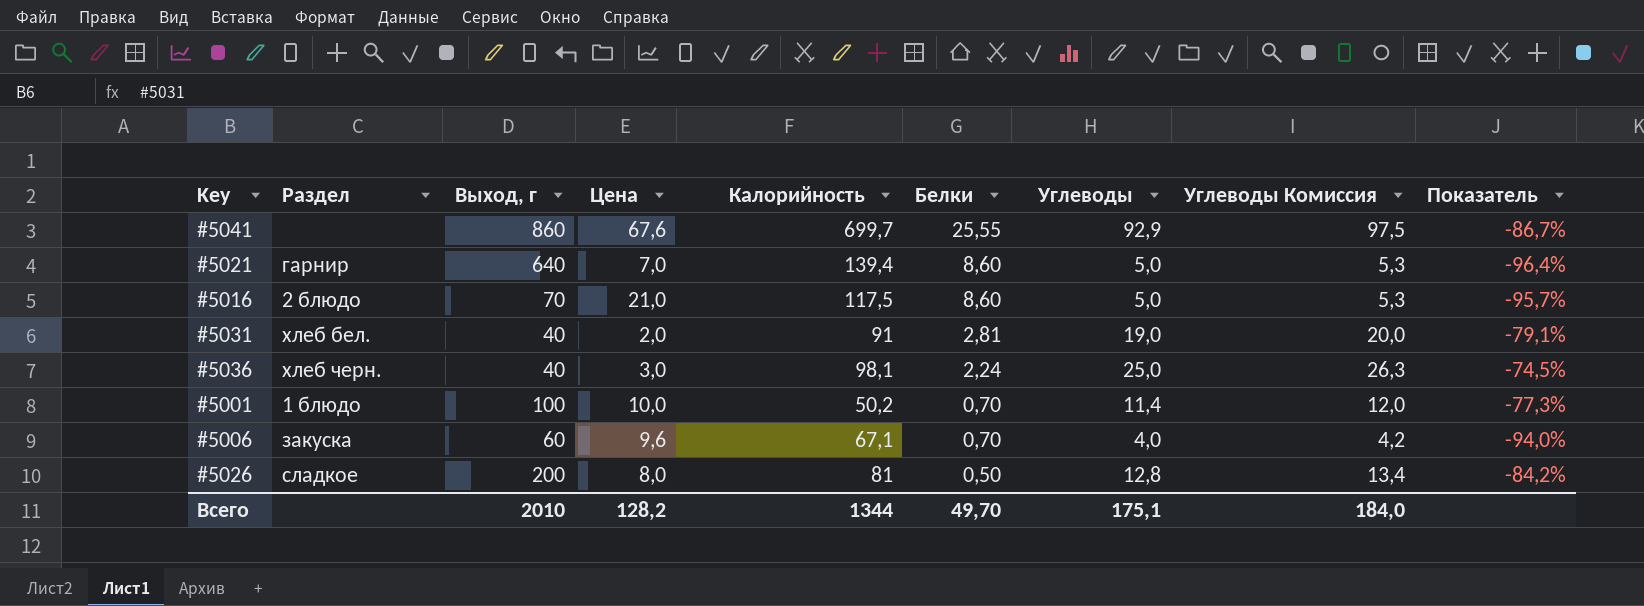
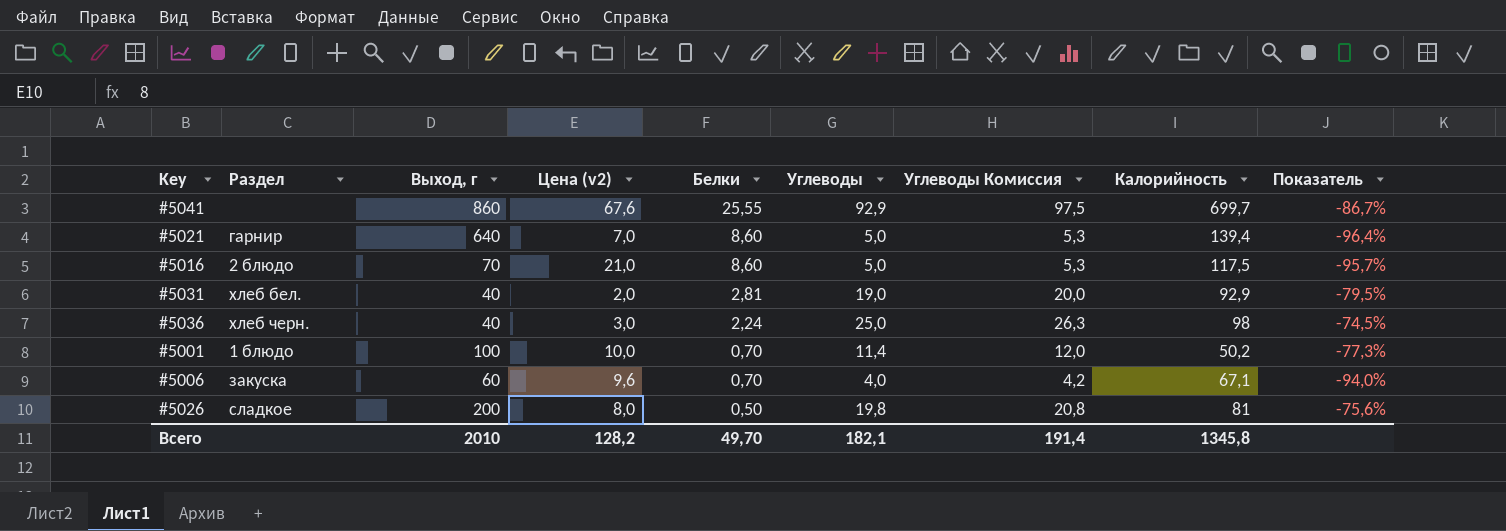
column name: Цена -> Цена (v2)
column Калорийность | position: 5 -> 8
#5031 | Калорийность: 91 -> 92,9
#5031 | Показатель: -79,1% -> -79,5%
#5036 | Калорийность: 98,1 -> 98
#5026 | Углеводы: 12,8 -> 19,8
#5026 | Углеводы Комиссия: 13,4 -> 20,8
#5026 | Показатель: -84,2% -> -75,6%
Всего | Углеводы: 175,1 -> 182,1
Всего | Углеводы Комиссия: 184,0 -> 191,4
Всего | Калорийность: 1344 -> 1345,8

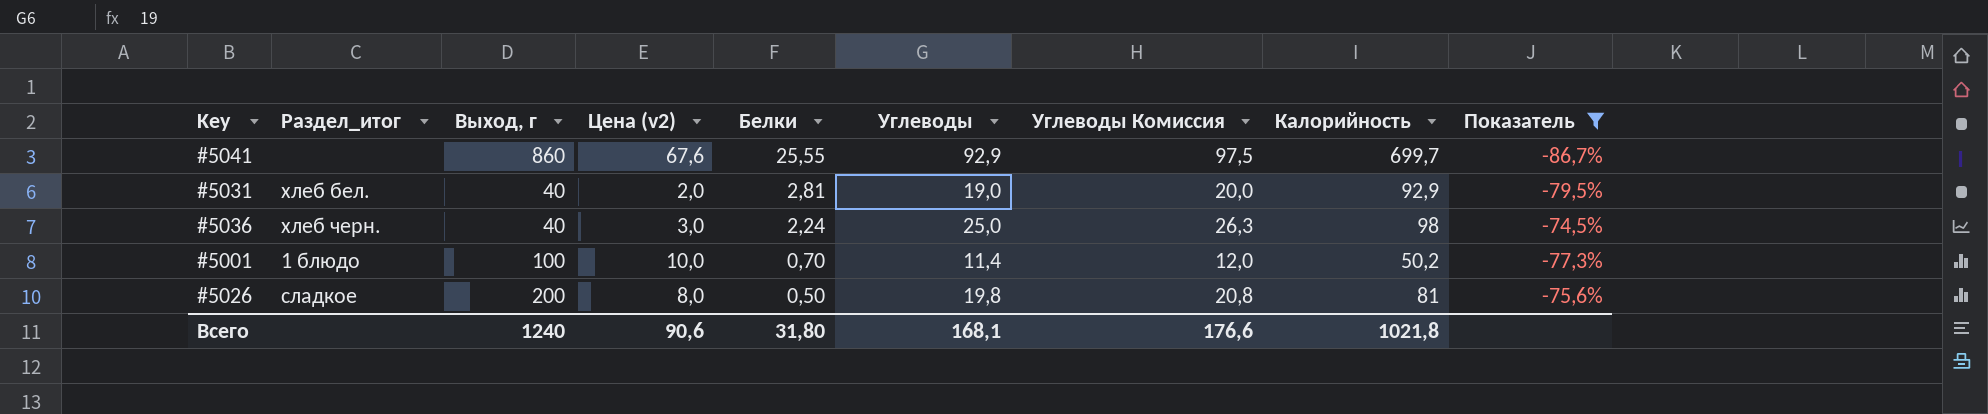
filter: none -> Показатель >= -86,7%
column name: Раздел -> Раздел_итог
Всего | Выход, г: 2010 -> 1240
Всего | Цена (v2): 128,2 -> 90,6
Всего | Белки: 49,70 -> 31,80
Всего | Углеводы: 182,1 -> 168,1
Всего | Углеводы Комиссия: 191,4 -> 176,6
Всего | Калорийность: 1345,8 -> 1021,8

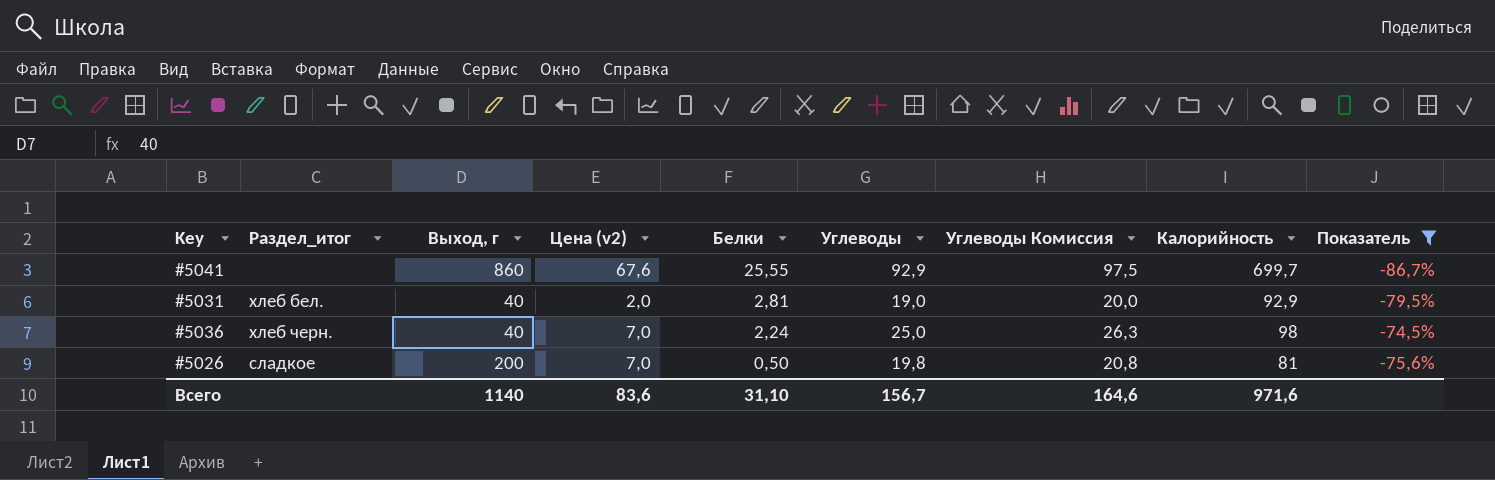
row #5001: 1 блюдо | 100 | 10,0 | 0,70 | 11,4 | 12,0 | 50,2 | -77,3% -> none
#5036 | Цена (v2): 3,0 -> 7,0
#5026 | Цена (v2): 8,0 -> 7,0
Всего | Выход, г: 1240 -> 1140
Всего | Цена (v2): 90,6 -> 83,6
Всего | Белки: 31,80 -> 31,10
Всего | Углеводы: 168,1 -> 156,7
Всего | Углеводы Комиссия: 176,6 -> 164,6
Всего | Калорийность: 1021,8 -> 971,6

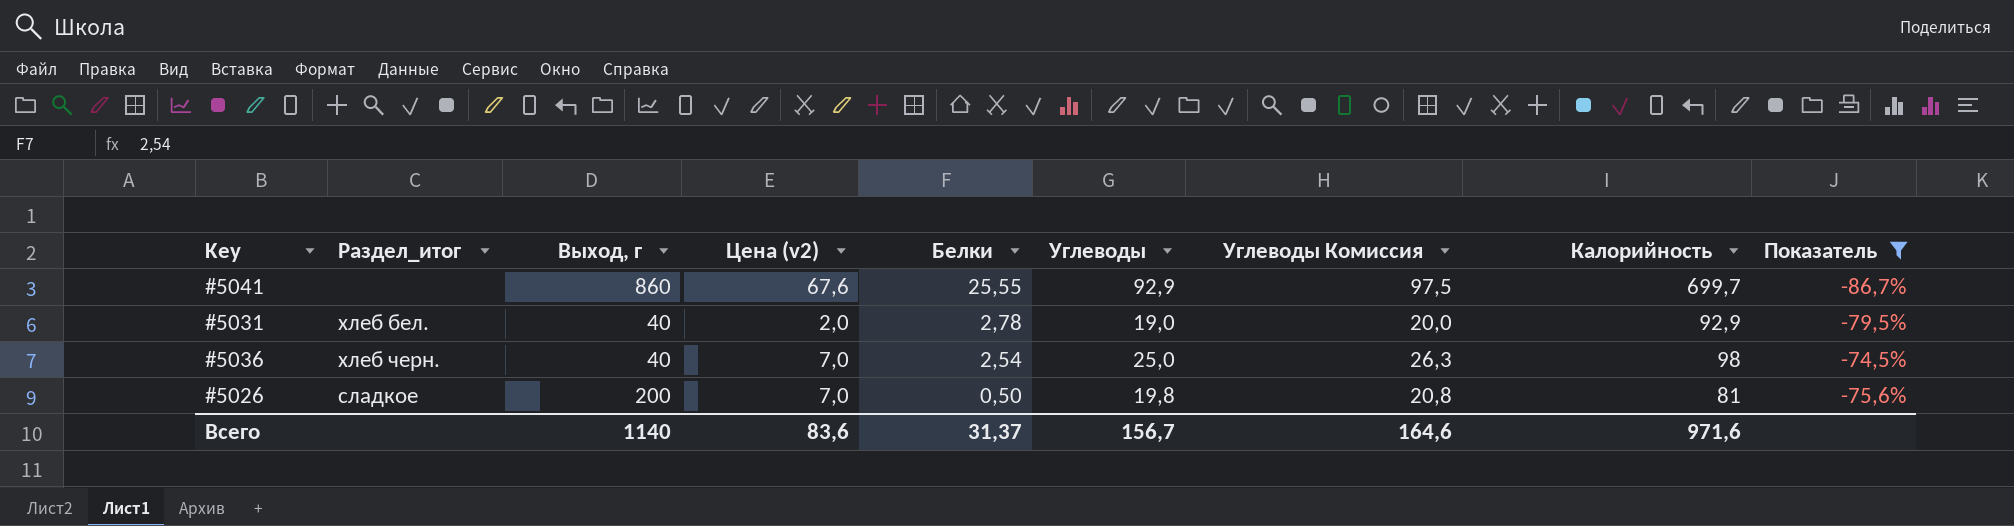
#5031 | Белки: 2,81 -> 2,78
#5036 | Белки: 2,24 -> 2,54
Всего | Белки: 31,10 -> 31,37

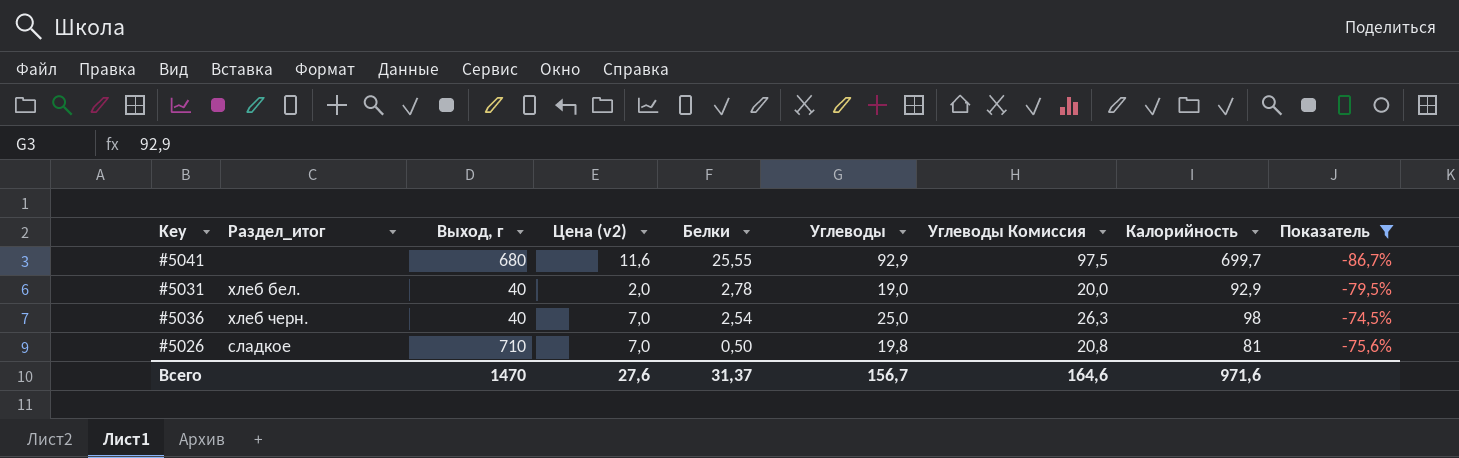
#5041 | Выход, г: 860 -> 680
#5041 | Цена (v2): 67,6 -> 11,6
#5026 | Выход, г: 200 -> 710
Всего | Выход, г: 1140 -> 1470
Всего | Цена (v2): 83,6 -> 27,6

